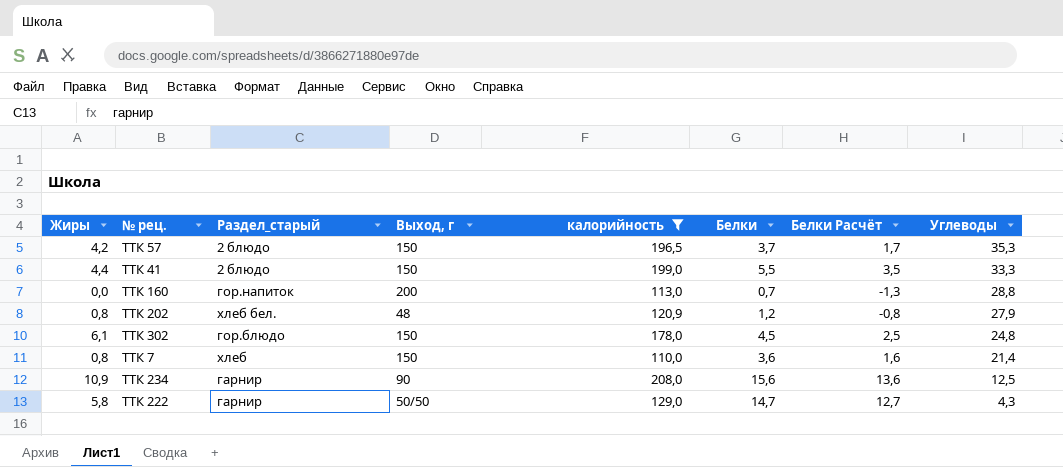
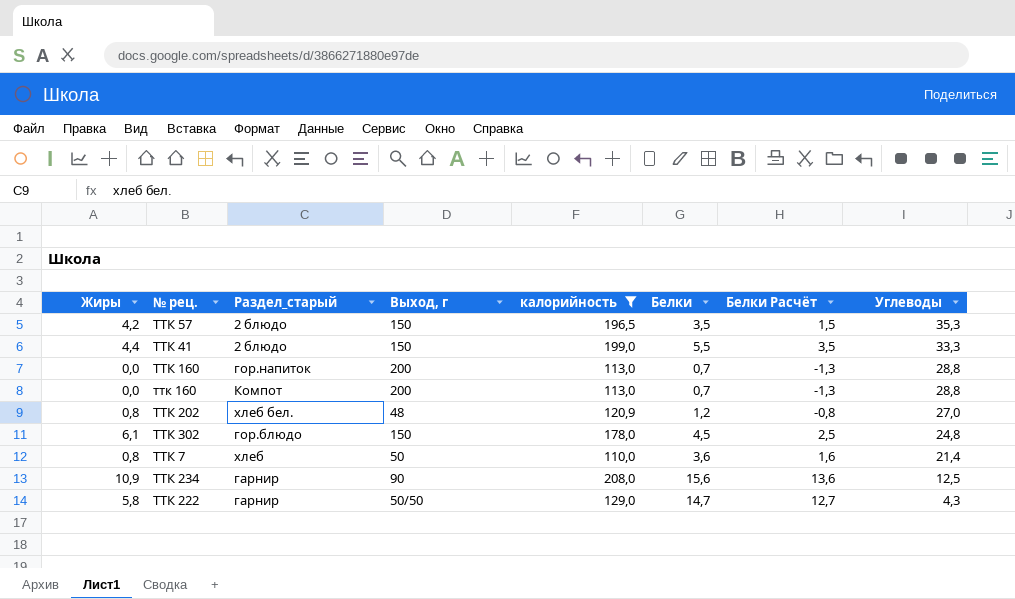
ТТК 57 | Белки: 3,7 -> 3,5
ТТК 57 | Белки Расчёт: 1,7 -> 1,5
row ттк 160: none -> 0,0 | Компот | 200 | 113,0 | 0,7 | -1,3 | 28,8
ТТК 202 | Углеводы: 27,9 -> 27,0
ТТК 7 | Выход, г: 150 -> 50

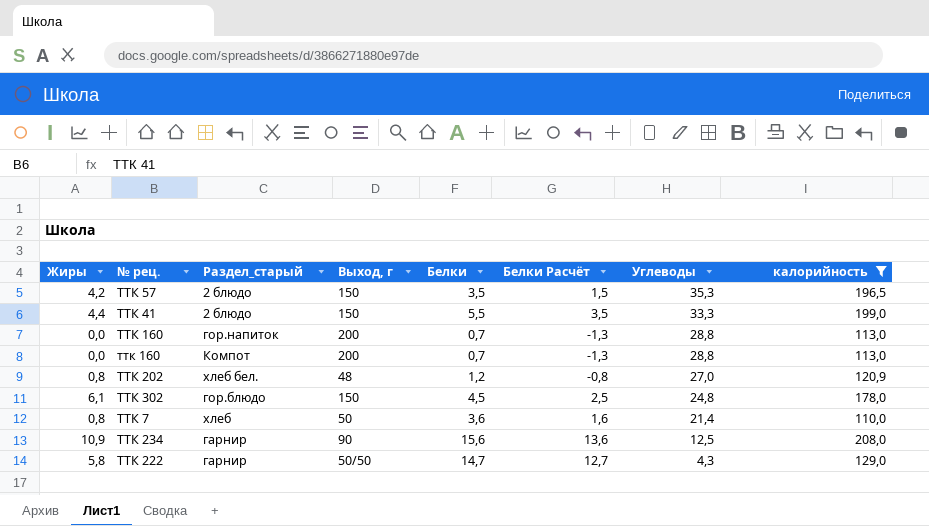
column калорийность | position: 5 -> 8

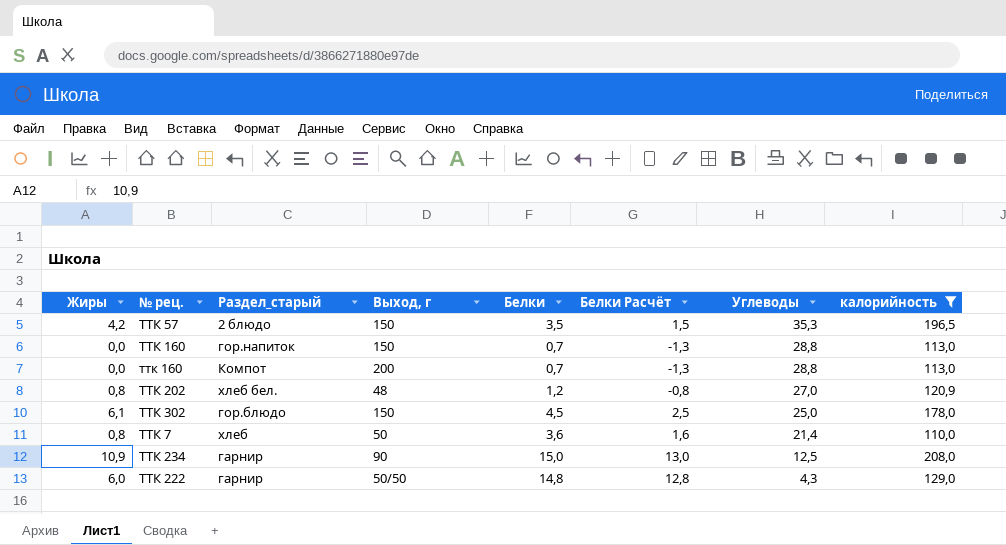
row ТТК 41: 4,4 | 2 блюдо | 150 | 5,5 | 3,5 | 33,3 | 199,0 -> none
ТТК 160 | Выход, г: 200 -> 150
ТТК 302 | Углеводы: 24,8 -> 25,0
ТТК 234 | Белки: 15,6 -> 15,0
ТТК 234 | Белки Расчёт: 13,6 -> 13,0
ТТК 222 | Жиры: 5,8 -> 6,0
ТТК 222 | Белки: 14,7 -> 14,8
ТТК 222 | Белки Расчёт: 12,7 -> 12,8

